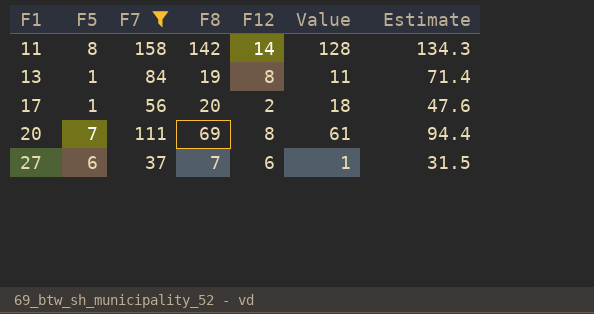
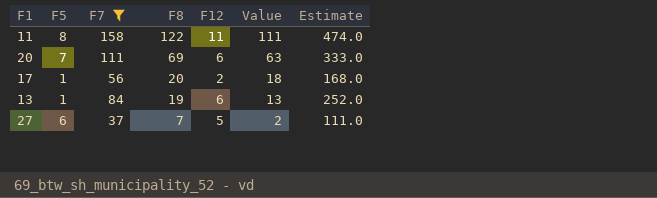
row order: F1 ascending -> F8 descending
column Estimate | formula: [F7] * 0.85 -> [F7] * 3
11 | F8: 142 -> 122
11 | F12: 14 -> 11
11 | Value: 128 -> 111
20 | F12: 8 -> 6
20 | Value: 61 -> 63
13 | F12: 8 -> 6
13 | Value: 11 -> 13
27 | F12: 6 -> 5
27 | Value: 1 -> 2

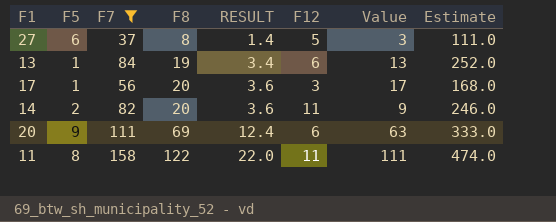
row order: F8 descending -> F8 ascending
column RESULT | formula: none -> [F8] * 0.18
27 | F8: 7 -> 8
27 | Value: 2 -> 3
17 | F12: 2 -> 3
17 | Value: 18 -> 17
row 14: none -> 2 | 82 | 20 | 3.6 | 11 | 9 | 246.0
20 | F5: 7 -> 9

